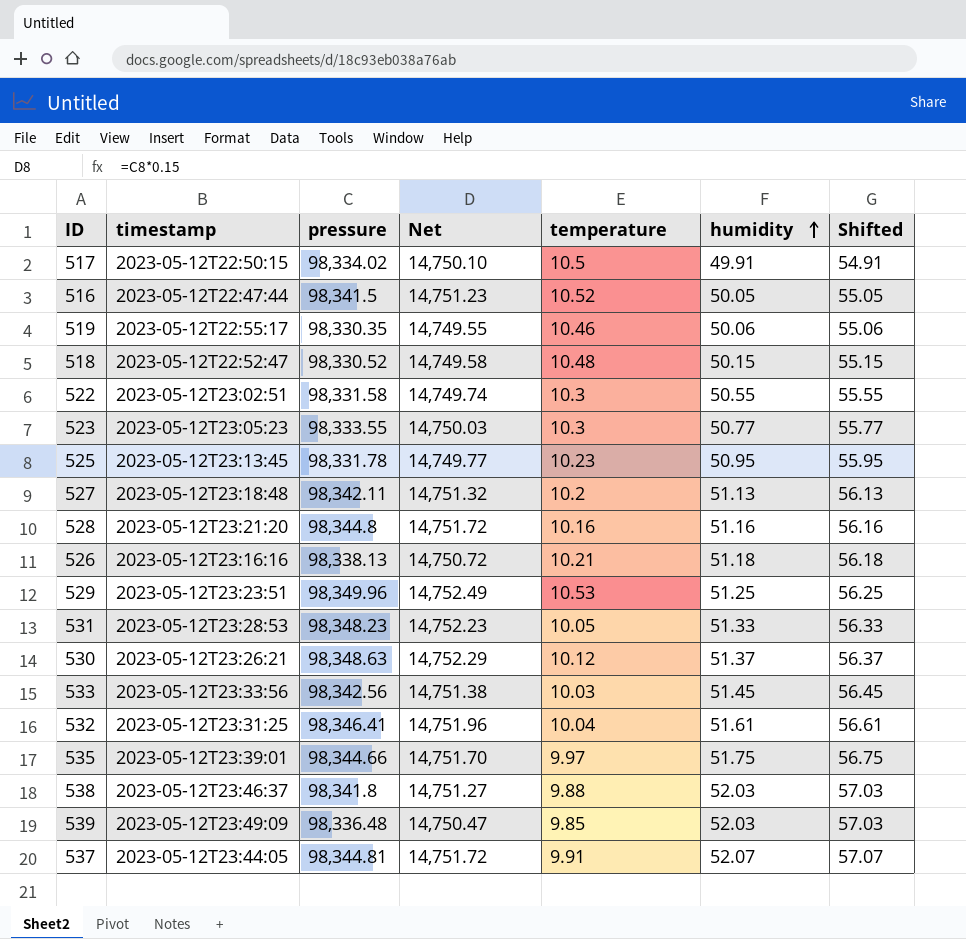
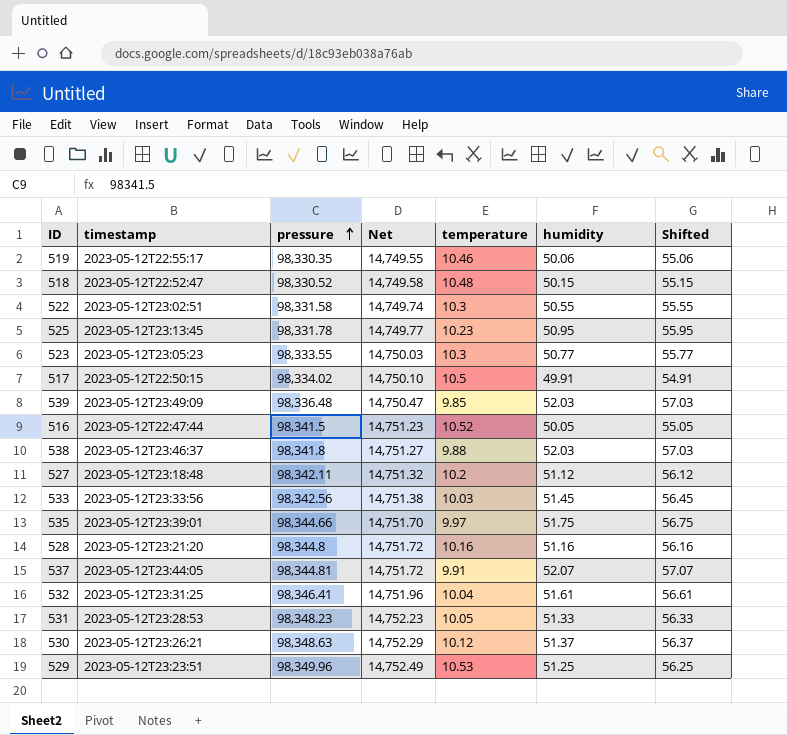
row order: humidity ascending -> pressure ascending
row 526: 2023-05-12T23:16:16 | 98,338.13 | 14,750.72 | 10.21 | 51.18 | 56.18 -> none
527 | humidity: 51.13 -> 51.12
527 | Shifted: 56.13 -> 56.12

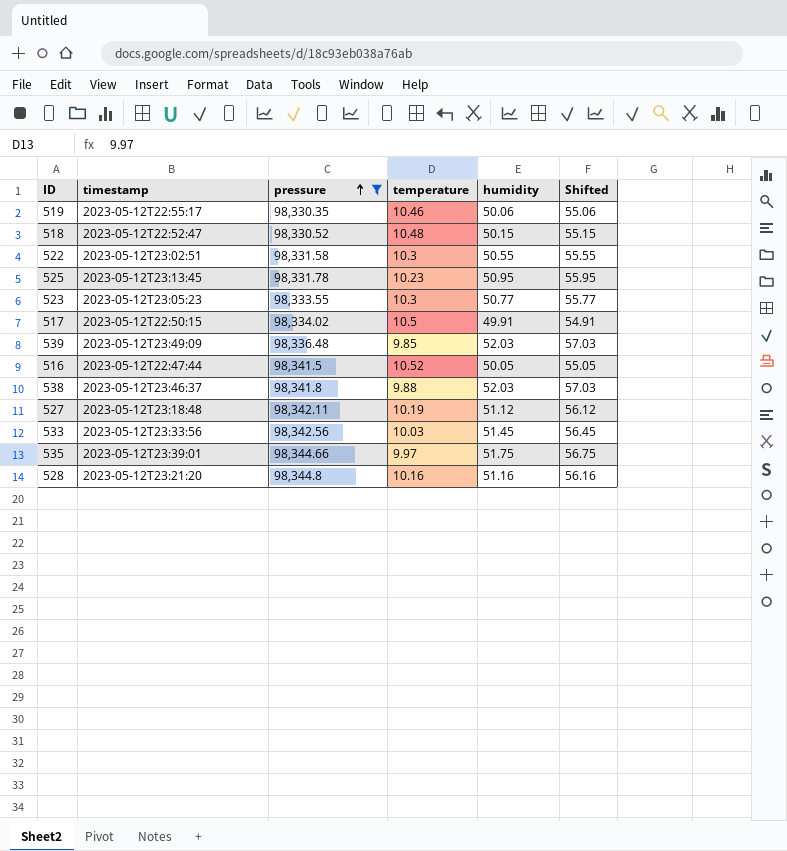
filter: none -> pressure <= 98,344.8
column Net | formula: [pressure] * 0.15 -> none
527 | temperature: 10.2 -> 10.19

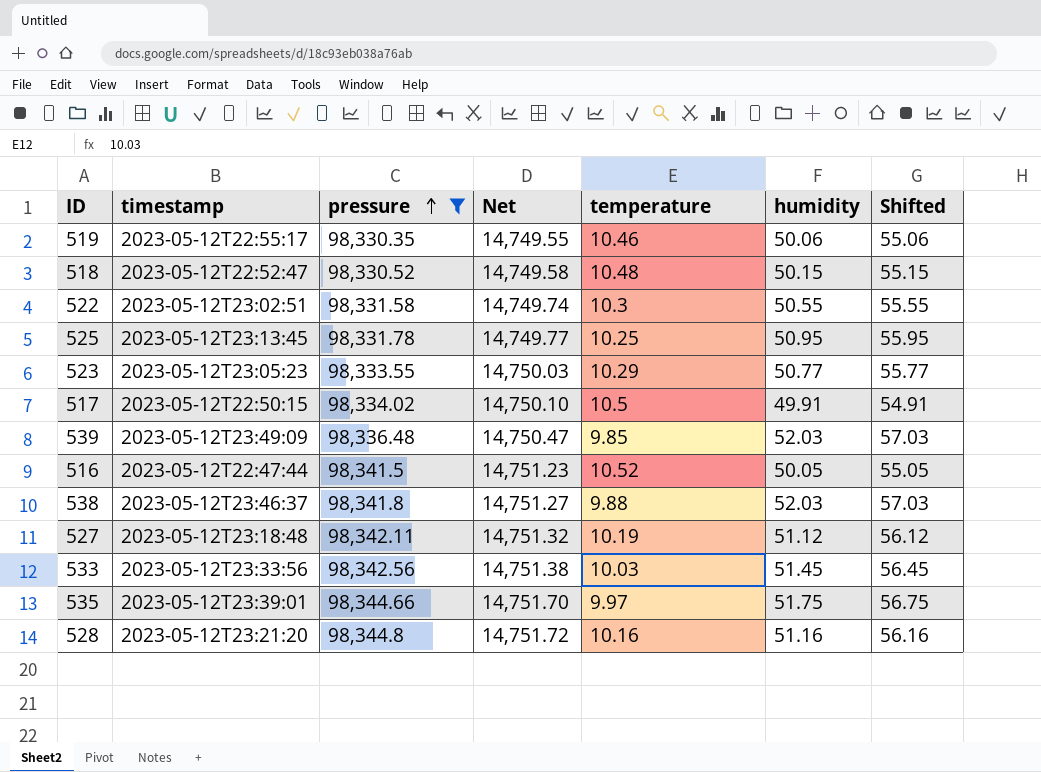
column Net | formula: none -> [pressure] * 0.15
525 | temperature: 10.23 -> 10.25
523 | temperature: 10.3 -> 10.29

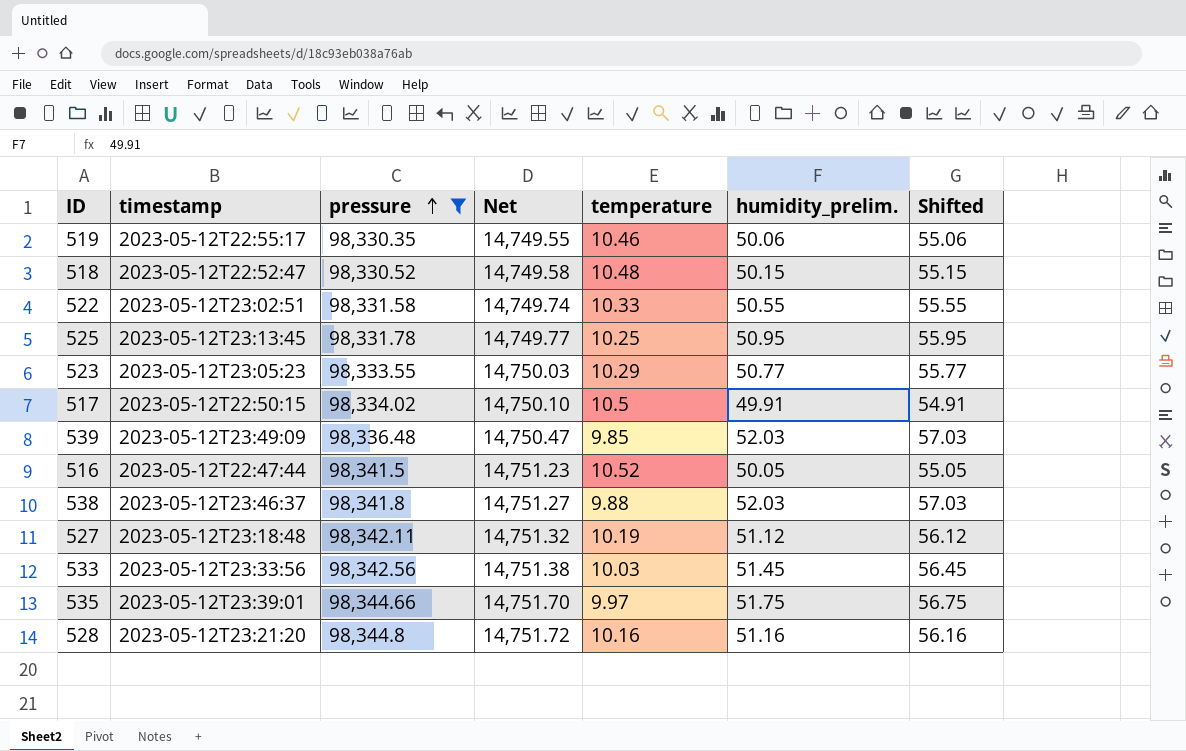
column name: humidity -> humidity_prelim.
522 | temperature: 10.3 -> 10.33

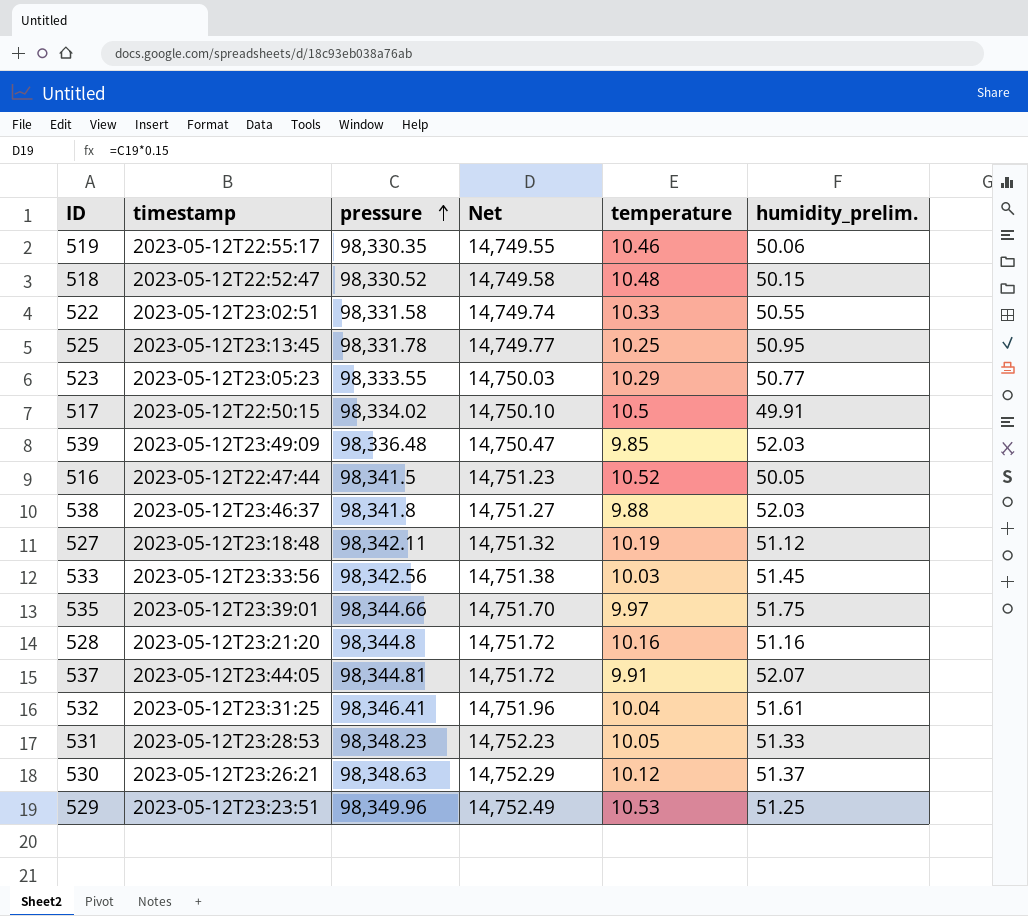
filter: pressure <= 98,344.8 -> none
column Shifted | formula: [humidity_prelim.] + 5 -> none

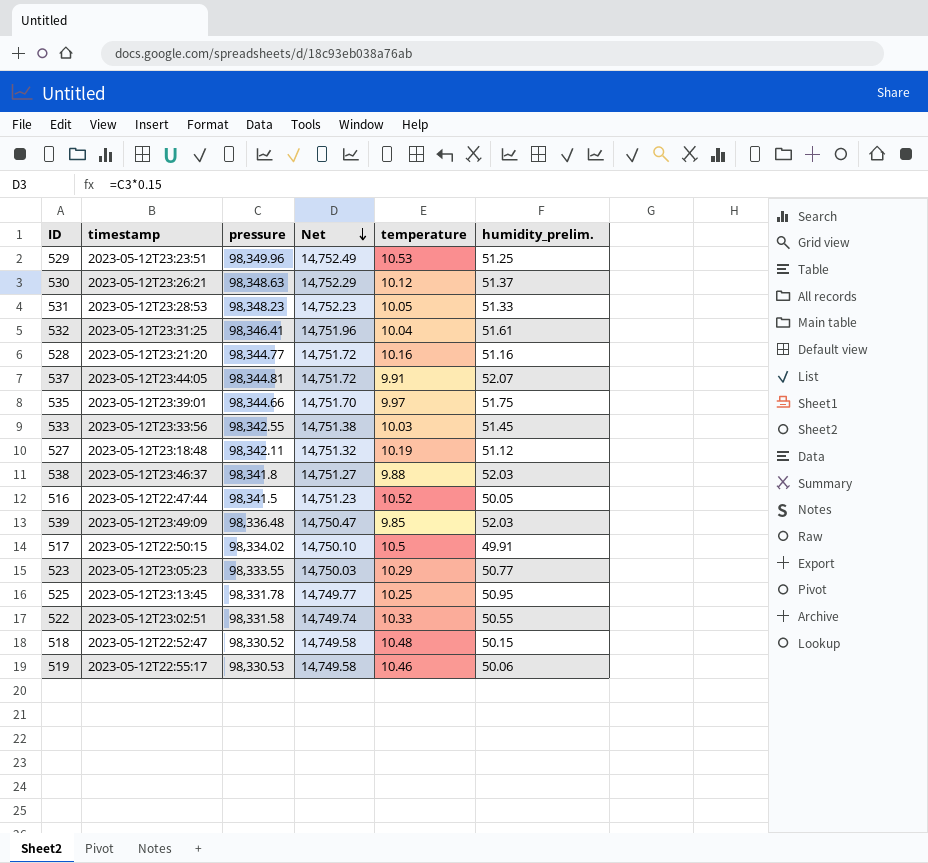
row order: pressure ascending -> Net descending
528 | pressure: 98,344.8 -> 98,344.77
533 | pressure: 98,342.56 -> 98,342.55
519 | pressure: 98,330.35 -> 98,330.53
519 | Net: 14,749.55 -> 14,749.58

